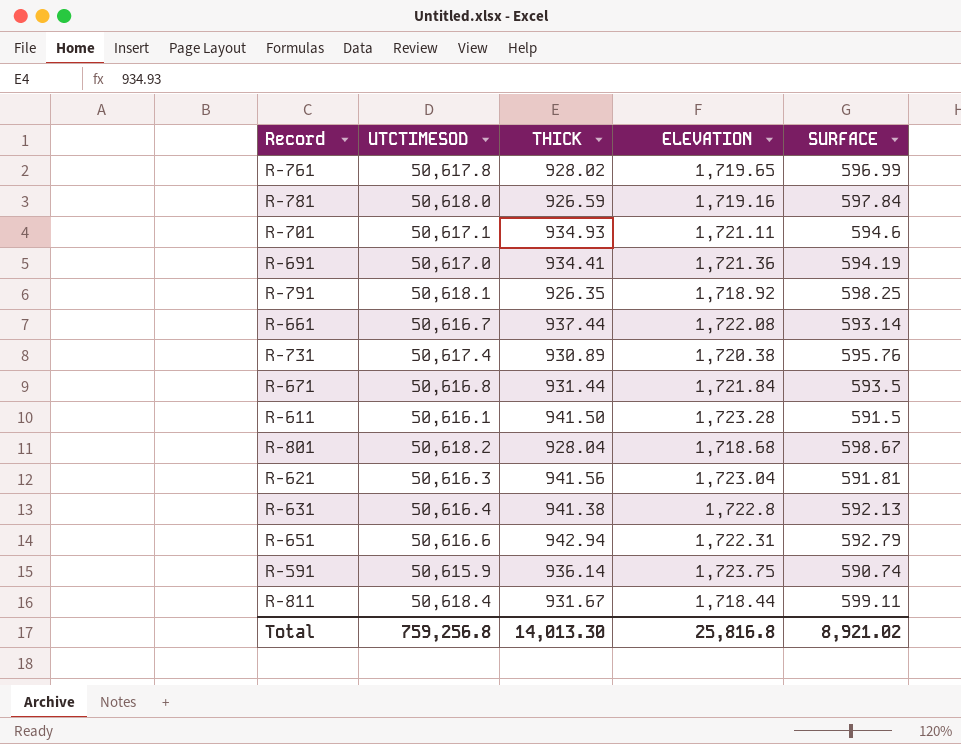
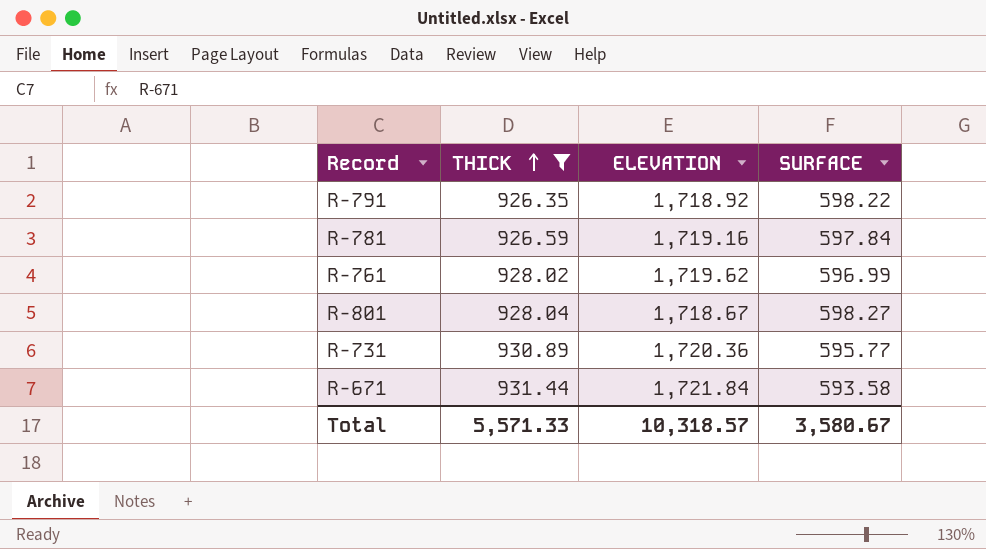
filter: none -> THICK <= 931.44
row order: none -> THICK ascending
column UTCTIMESOD | position: 2 -> none
R-791 | SURFACE: 598.25 -> 598.22
R-761 | ELEVATION: 1,719.65 -> 1,719.62
R-801 | ELEVATION: 1,718.68 -> 1,718.67
R-801 | SURFACE: 598.67 -> 598.27
R-731 | ELEVATION: 1,720.38 -> 1,720.36
R-731 | SURFACE: 595.76 -> 595.77
R-671 | SURFACE: 593.5 -> 593.58
Total | THICK: 14,013.30 -> 5,571.33
Total | ELEVATION: 25,816.8 -> 10,318.57
Total | SURFACE: 8,921.02 -> 3,580.67

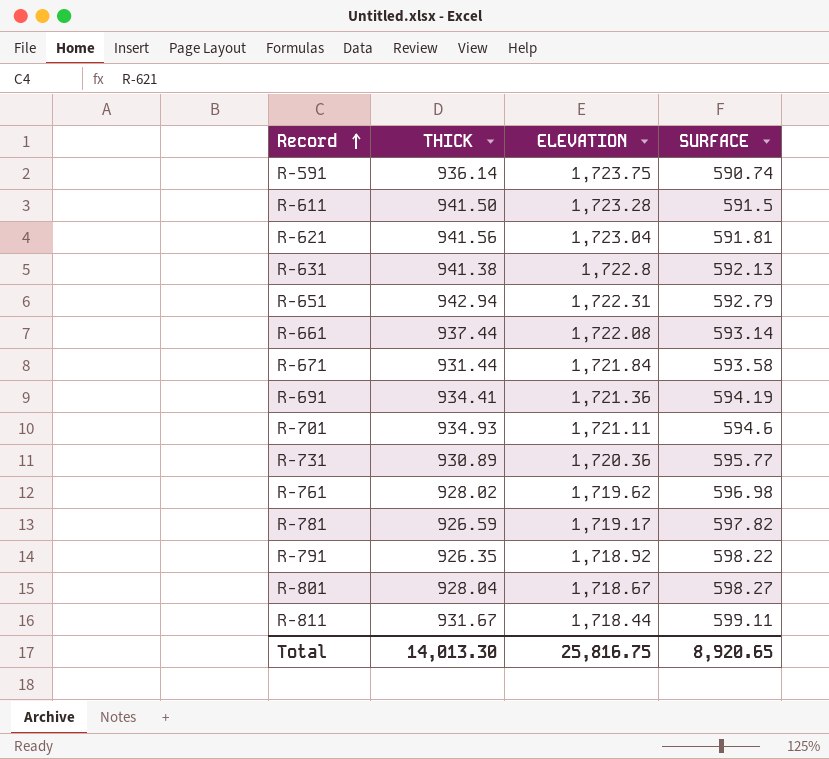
filter: THICK <= 931.44 -> none
row order: THICK ascending -> Record ascending
R-761 | SURFACE: 596.99 -> 596.98
R-781 | ELEVATION: 1,719.16 -> 1,719.17
R-781 | SURFACE: 597.84 -> 597.82
Total | THICK: 5,571.33 -> 14,013.30
Total | ELEVATION: 10,318.57 -> 25,816.75
Total | SURFACE: 3,580.67 -> 8,920.65

